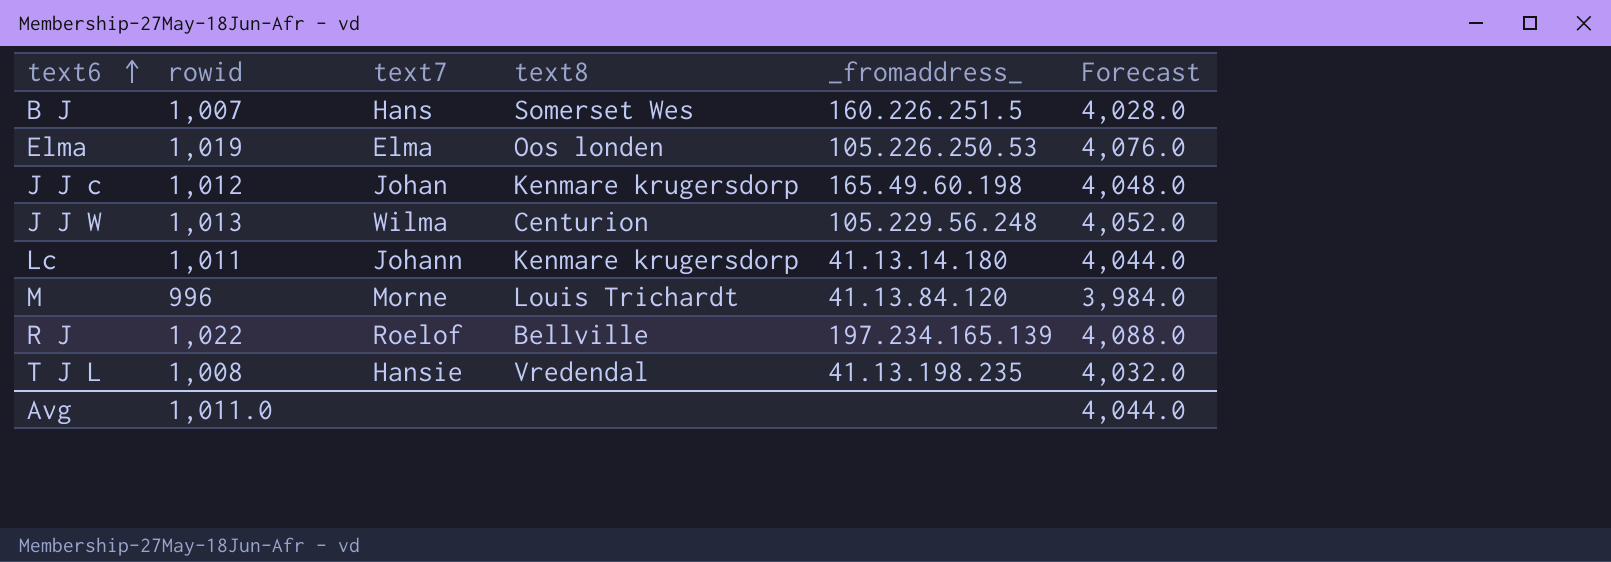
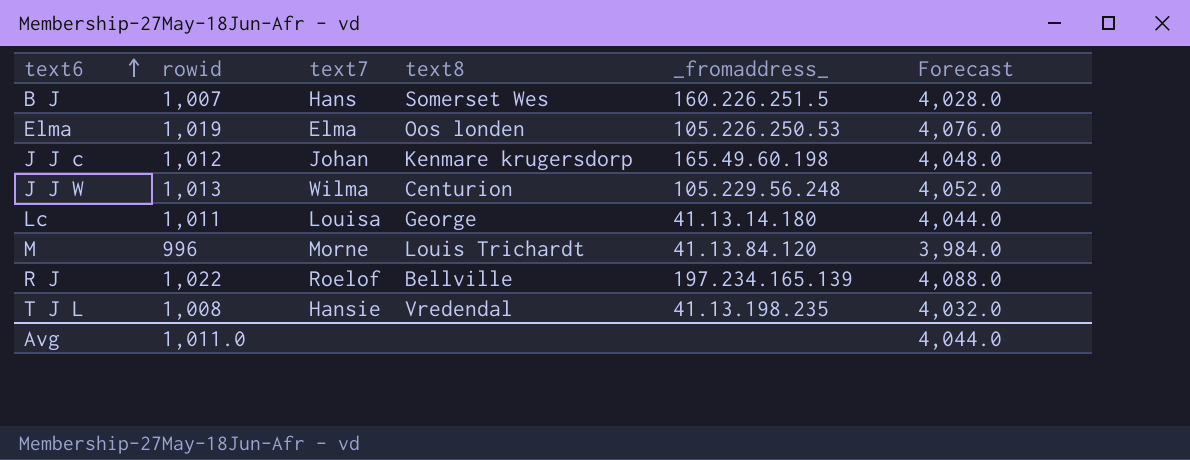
Lc | text7: Johann -> Louisa
Lc | text8: Kenmare krugersdorp -> George

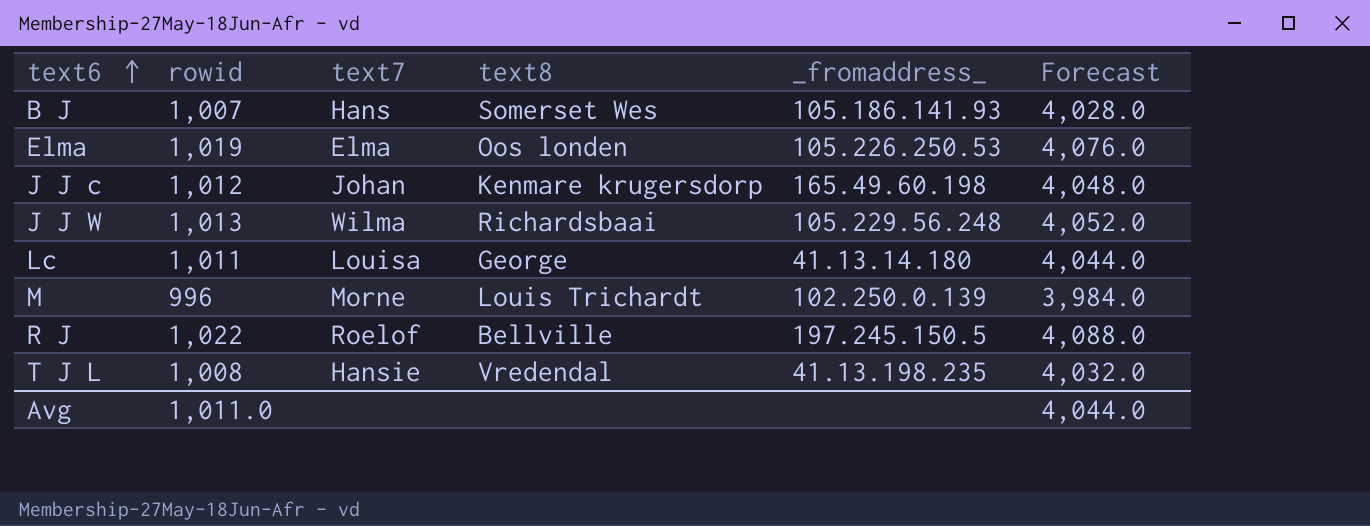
B J | _fromaddress_: 160.226.251.5 -> 105.186.141.93
J J W | text8: Centurion -> Richardsbaai
M | _fromaddress_: 41.13.84.120 -> 102.250.0.139
R J | _fromaddress_: 197.234.165.139 -> 197.245.150.5

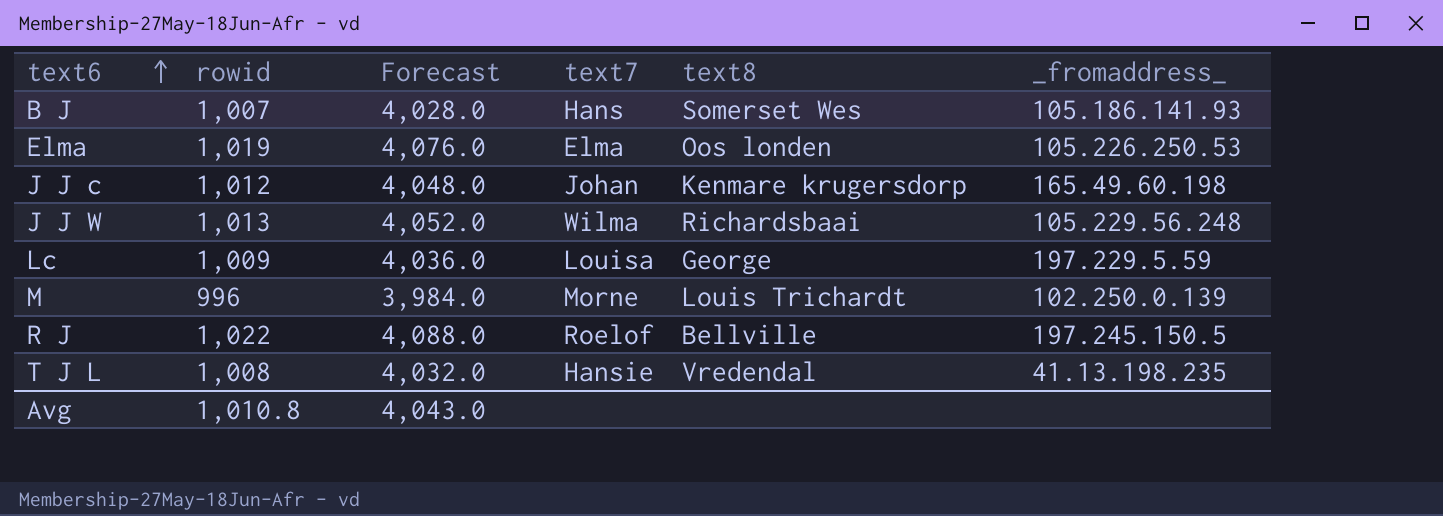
column Forecast | position: 6 -> 3
Lc | rowid: 1,011 -> 1,009
Lc | Forecast: 4,044.0 -> 4,036.0
Lc | _fromaddress_: 41.13.14.180 -> 197.229.5.59
Avg | rowid: 1,011.0 -> 1,010.8
Avg | Forecast: 4,044.0 -> 4,043.0

